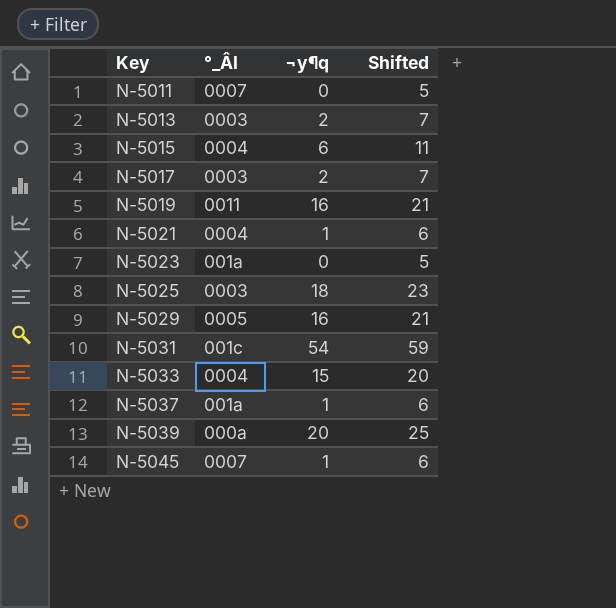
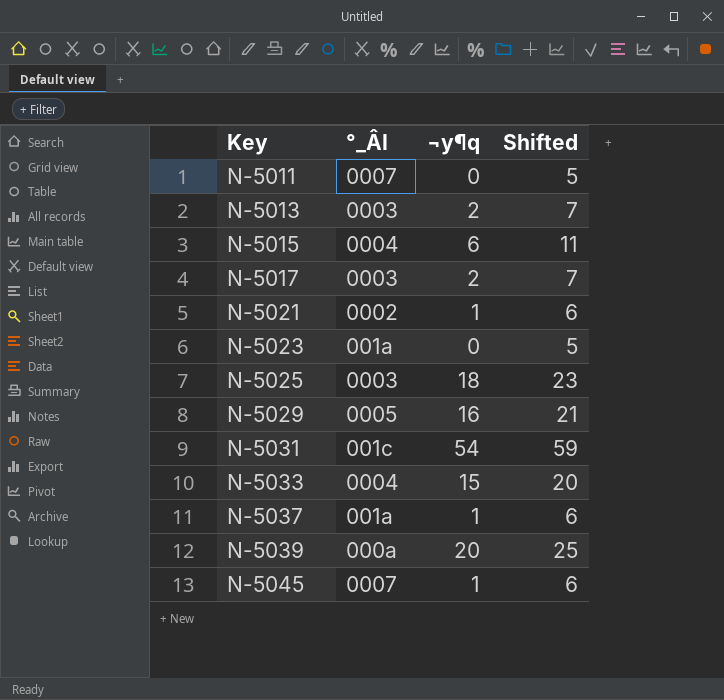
row N-5019: 0011 | 16 | 21 -> none
N-5021 | °_ÂI: 0004 -> 0002

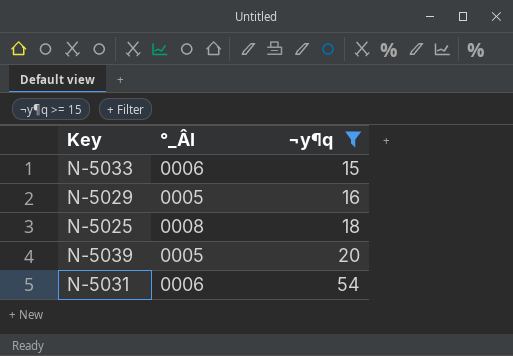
filter: none -> ¬y¶q >= 15
row order: Key ascending -> ¬y¶q ascending
column Shifted | formula: [¬y¶q] + 5 -> none
N-5033 | °_ÂI: 0004 -> 0006
N-5025 | °_ÂI: 0003 -> 0008
N-5039 | °_ÂI: 000a -> 0005
N-5031 | °_ÂI: 001c -> 0006

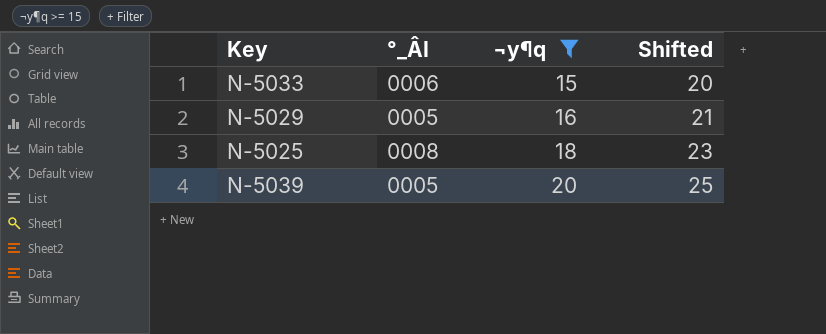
column Shifted | formula: none -> [¬y¶q] + 5
row N-5031: 0006 | 54 -> none

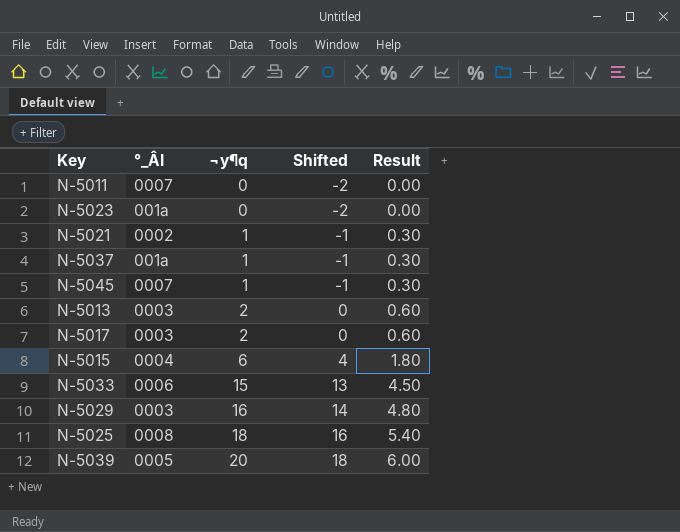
filter: ¬y¶q >= 15 -> none
column Shifted | formula: [¬y¶q] + 5 -> [¬y¶q] - 2
column Result | formula: none -> [¬y¶q] * 0.3
N-5029 | °_ÂI: 0005 -> 0003

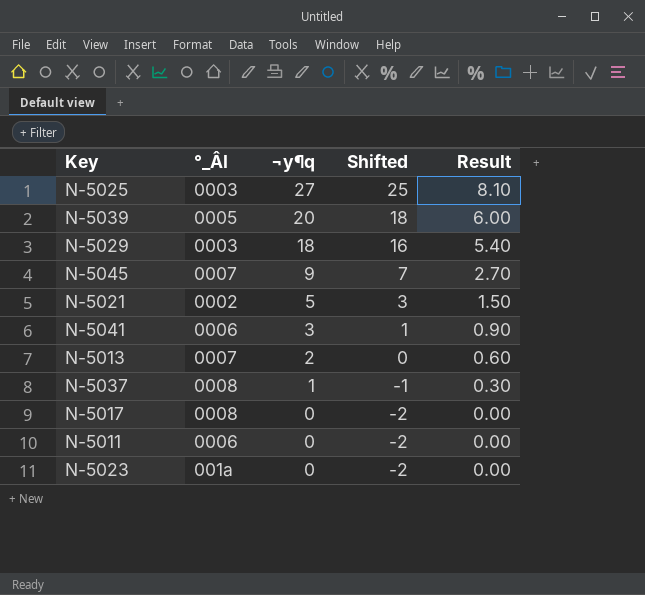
row order: ¬y¶q ascending -> ¬y¶q descending
row N-5015: 0004 | 6 | 4 | 1.80 -> none
row N-5033: 0006 | 15 | 13 | 4.50 -> none
N-5025 | °_ÂI: 0008 -> 0003
N-5025 | ¬y¶q: 18 -> 27
N-5025 | Shifted: 16 -> 25
N-5025 | Result: 5.40 -> 8.10
N-5029 | ¬y¶q: 16 -> 18
N-5029 | Shifted: 14 -> 16
N-5029 | Result: 4.80 -> 5.40
N-5045 | ¬y¶q: 1 -> 9
N-5045 | Shifted: -1 -> 7
N-5045 | Result: 0.30 -> 2.70
N-5021 | ¬y¶q: 1 -> 5
N-5021 | Shifted: -1 -> 3
N-5021 | Result: 0.30 -> 1.50
row N-5041: none -> 0006 | 3 | 1 | 0.90
N-5013 | °_ÂI: 0003 -> 0007
N-5037 | °_ÂI: 001a -> 0008
N-5017 | °_ÂI: 0003 -> 0008
N-5017 | ¬y¶q: 2 -> 0
N-5017 | Shifted: 0 -> -2
N-5017 | Result: 0.60 -> 0.00
N-5011 | °_ÂI: 0007 -> 0006

